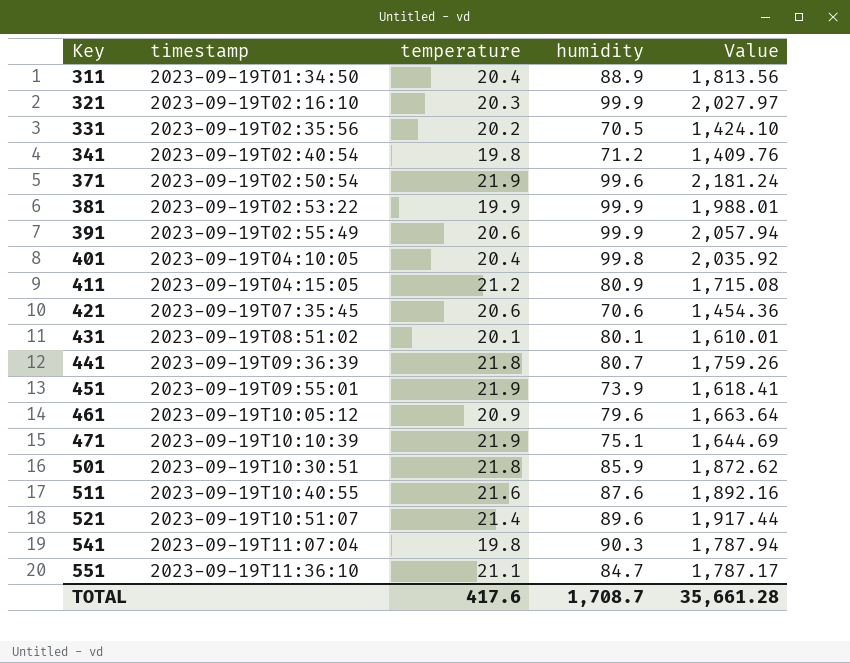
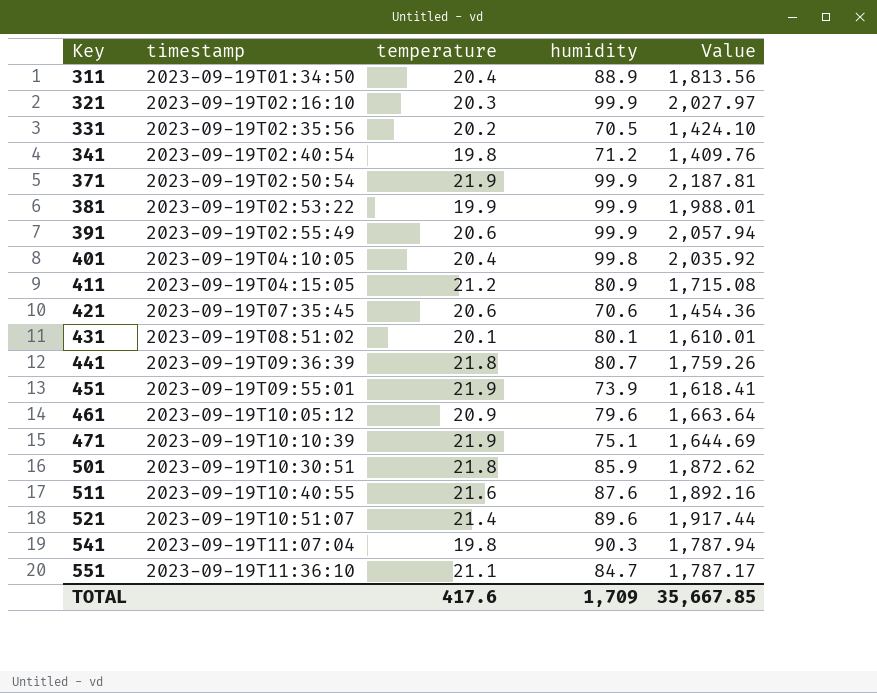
371 | humidity: 99.6 -> 99.9
371 | Value: 2,181.24 -> 2,187.81
TOTAL | humidity: 1,708.7 -> 1,709
TOTAL | Value: 35,661.28 -> 35,667.85

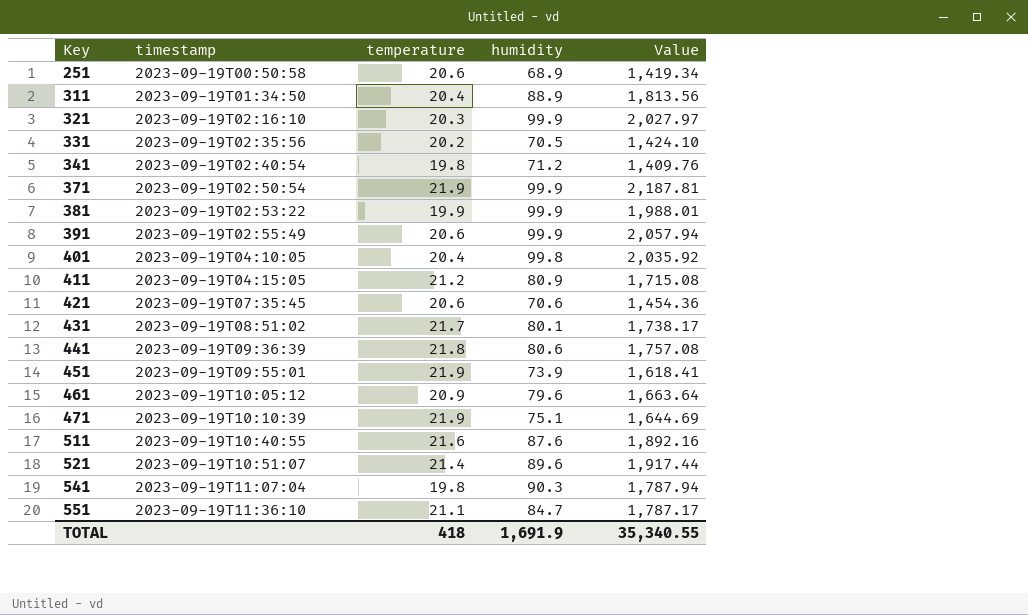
row 501: 2023-09-19T10:30:51 | 21.8 | 85.9 | 1,872.62 -> none
row 251: none -> 2023-09-19T00:50:58 | 20.6 | 68.9 | 1,419.34
431 | temperature: 20.1 -> 21.7
431 | Value: 1,610.01 -> 1,738.17
441 | humidity: 80.7 -> 80.6
441 | Value: 1,759.26 -> 1,757.08
TOTAL | temperature: 417.6 -> 418
TOTAL | humidity: 1,709 -> 1,691.9
TOTAL | Value: 35,667.85 -> 35,340.55

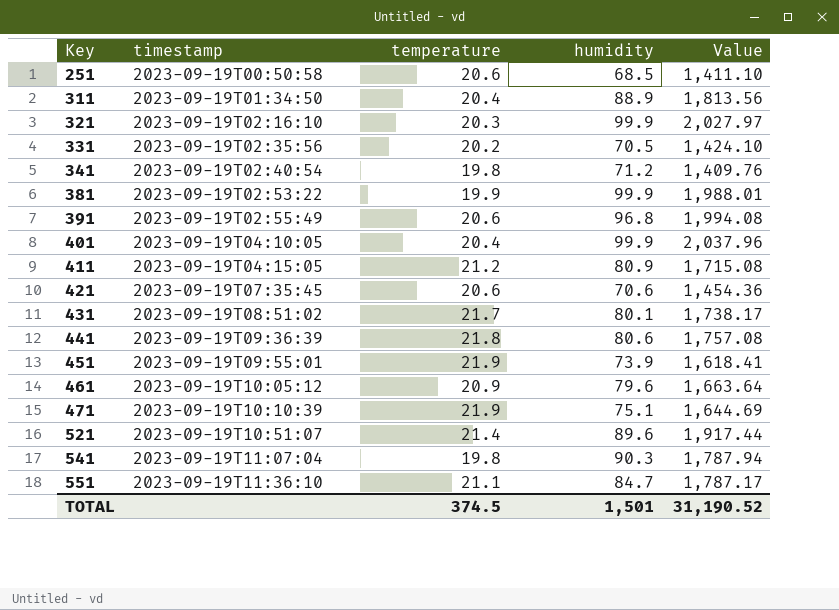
row 371: 2023-09-19T02:50:54 | 21.9 | 99.9 | 2,187.81 -> none
row 511: 2023-09-19T10:40:55 | 21.6 | 87.6 | 1,892.16 -> none
251 | humidity: 68.9 -> 68.5
251 | Value: 1,419.34 -> 1,411.10
391 | humidity: 99.9 -> 96.8
391 | Value: 2,057.94 -> 1,994.08
401 | humidity: 99.8 -> 99.9
401 | Value: 2,035.92 -> 2,037.96
TOTAL | temperature: 418 -> 374.5
TOTAL | humidity: 1,691.9 -> 1,501
TOTAL | Value: 35,340.55 -> 31,190.52

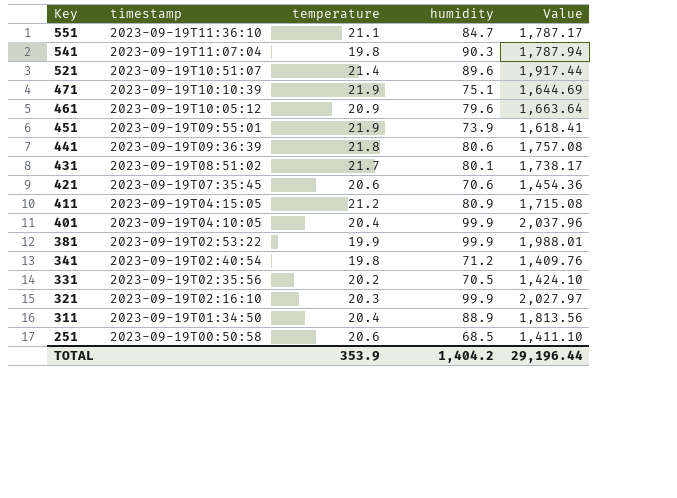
row order: Key ascending -> Key descending
row 391: 2023-09-19T02:55:49 | 20.6 | 96.8 | 1,994.08 -> none
TOTAL | temperature: 374.5 -> 353.9
TOTAL | humidity: 1,501 -> 1,404.2
TOTAL | Value: 31,190.52 -> 29,196.44

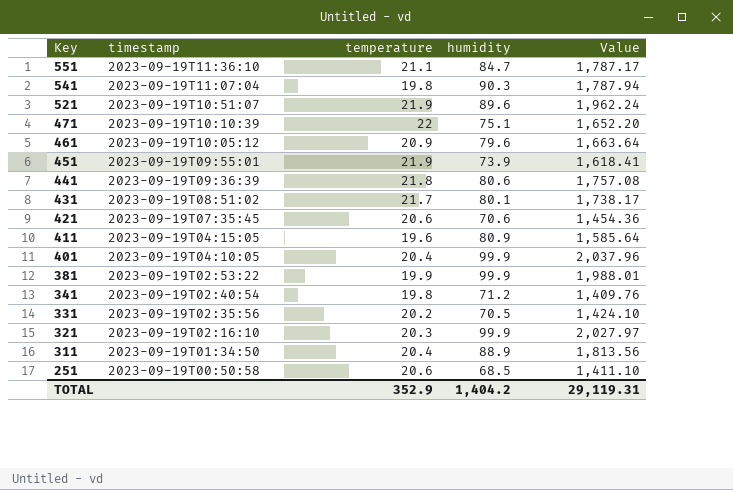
521 | temperature: 21.4 -> 21.9
521 | Value: 1,917.44 -> 1,962.24
471 | temperature: 21.9 -> 22
471 | Value: 1,644.69 -> 1,652.20
411 | temperature: 21.2 -> 19.6
411 | Value: 1,715.08 -> 1,585.64
TOTAL | temperature: 353.9 -> 352.9
TOTAL | Value: 29,196.44 -> 29,119.31

